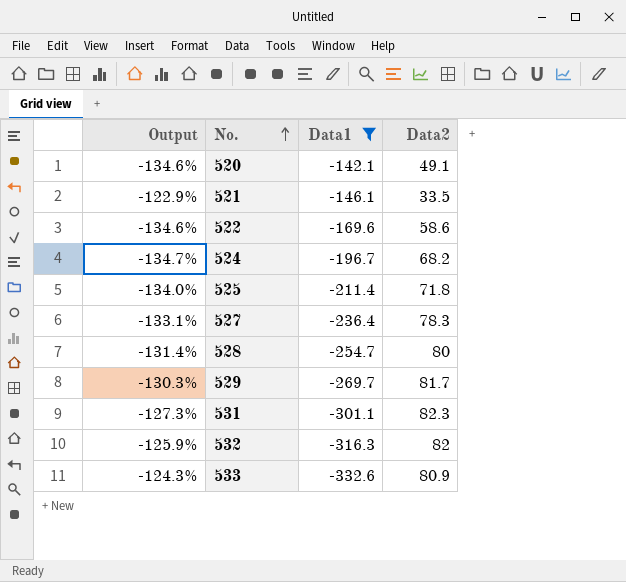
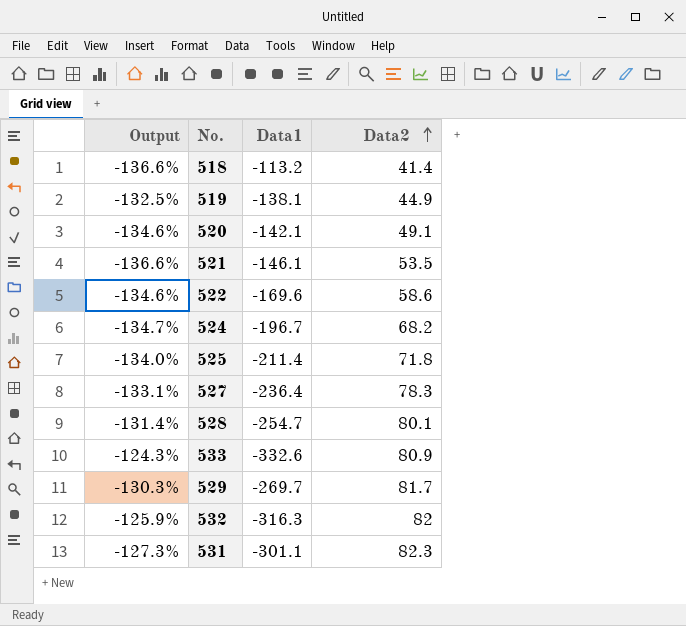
filter: Data1 <= -142.1 -> none
row order: No. ascending -> Data2 ascending
521 | Output: -122.9% -> -136.6%
521 | Data2: 33.5 -> 53.5
528 | Data2: 80 -> 80.1

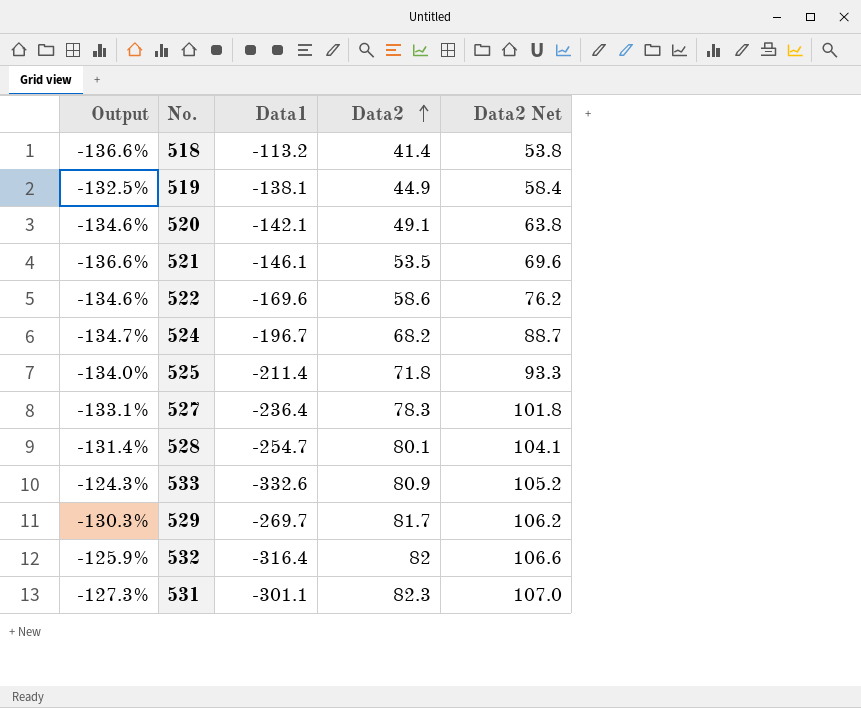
column Data2 Net | formula: none -> [Data2] * 1.3
532 | Data1: -316.3 -> -316.4

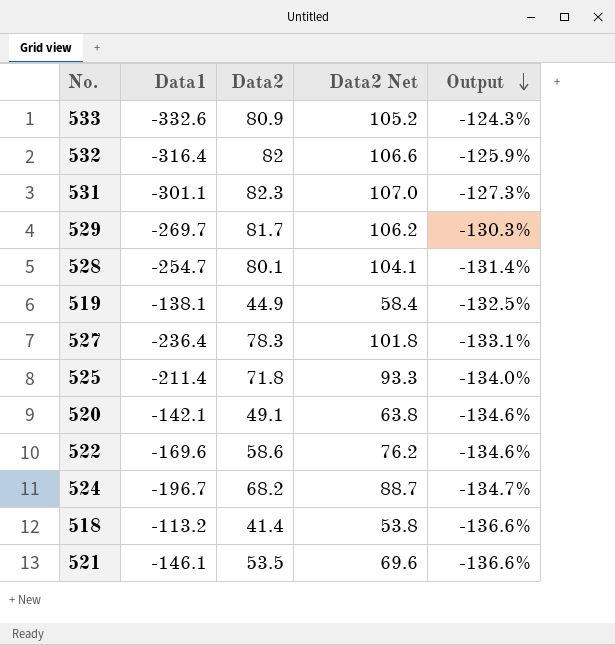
row order: Data2 ascending -> Output descending
column Output | position: 1 -> 5

